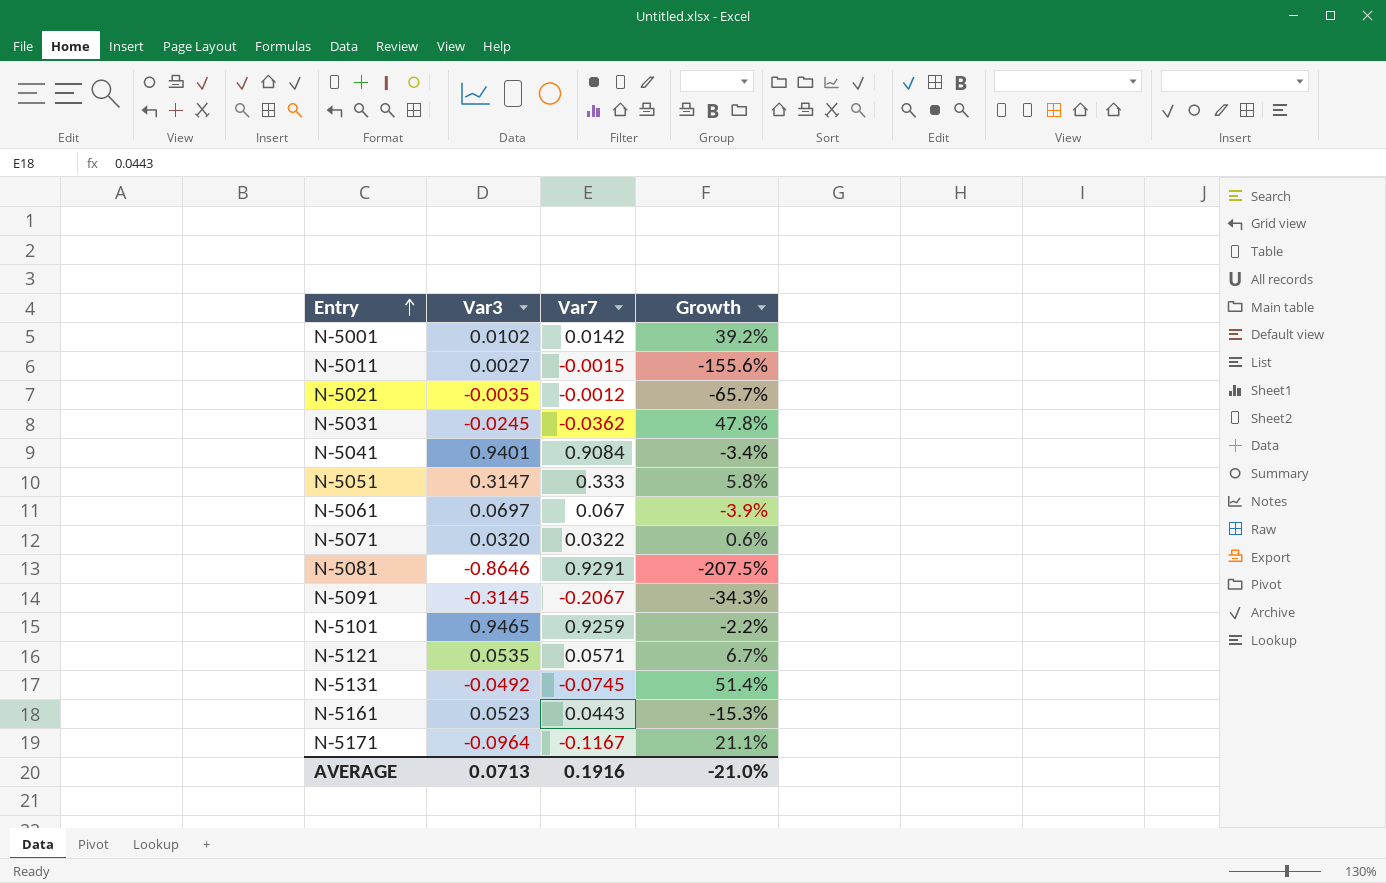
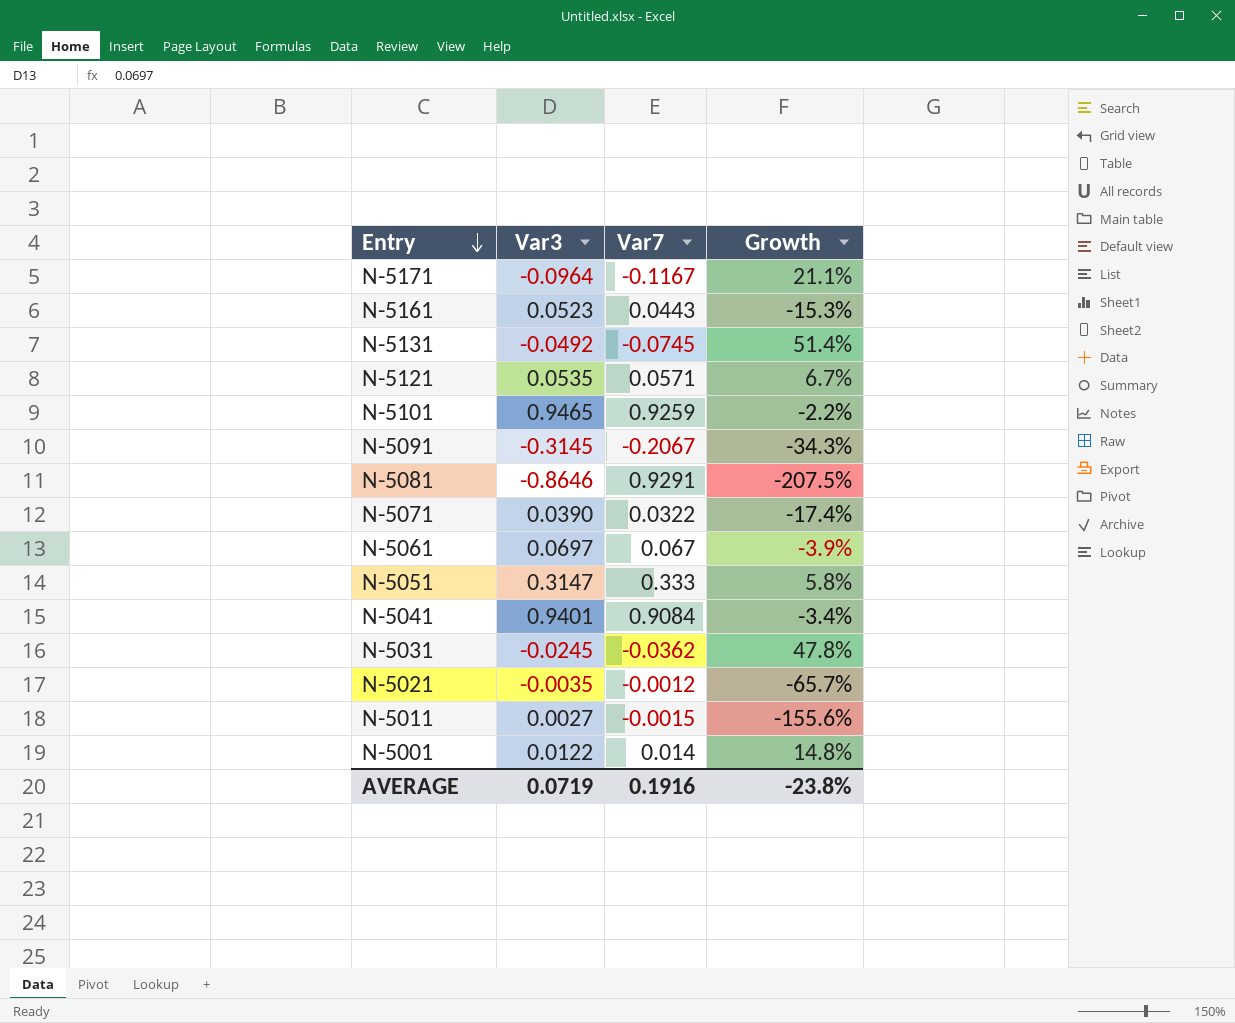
row order: Entry ascending -> Entry descending
N-5071 | Var3: 0.0320 -> 0.0390
N-5071 | Growth: 0.6% -> -17.4%
N-5001 | Var3: 0.0102 -> 0.0122
N-5001 | Var7: 0.0142 -> 0.014
N-5001 | Growth: 39.2% -> 14.8%
AVERAGE | Var3: 0.0713 -> 0.0719
AVERAGE | Growth: -21.0% -> -23.8%

